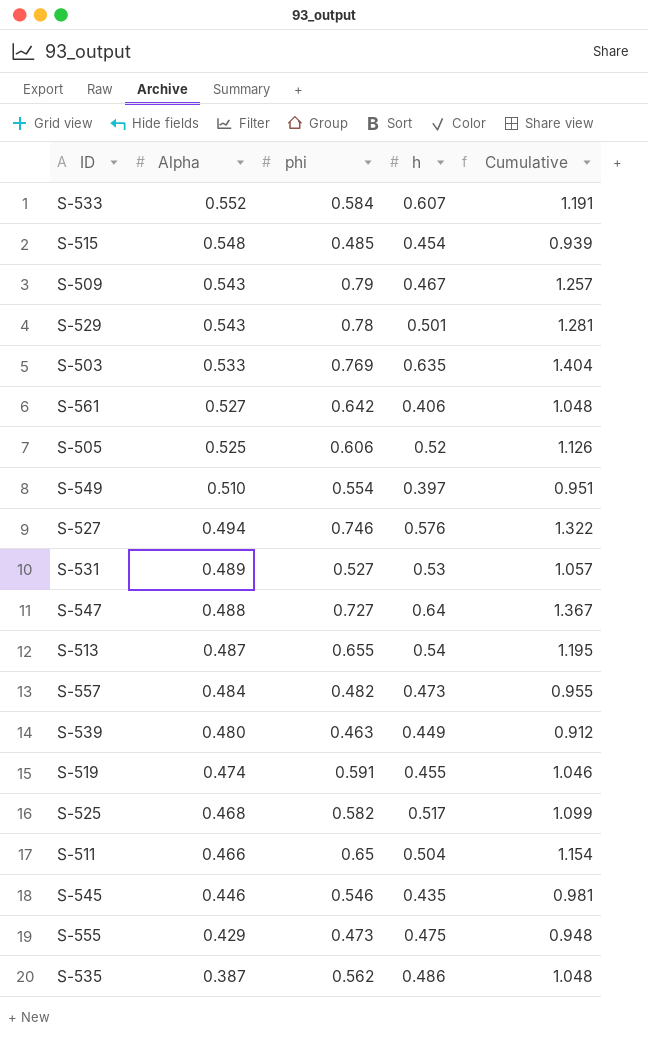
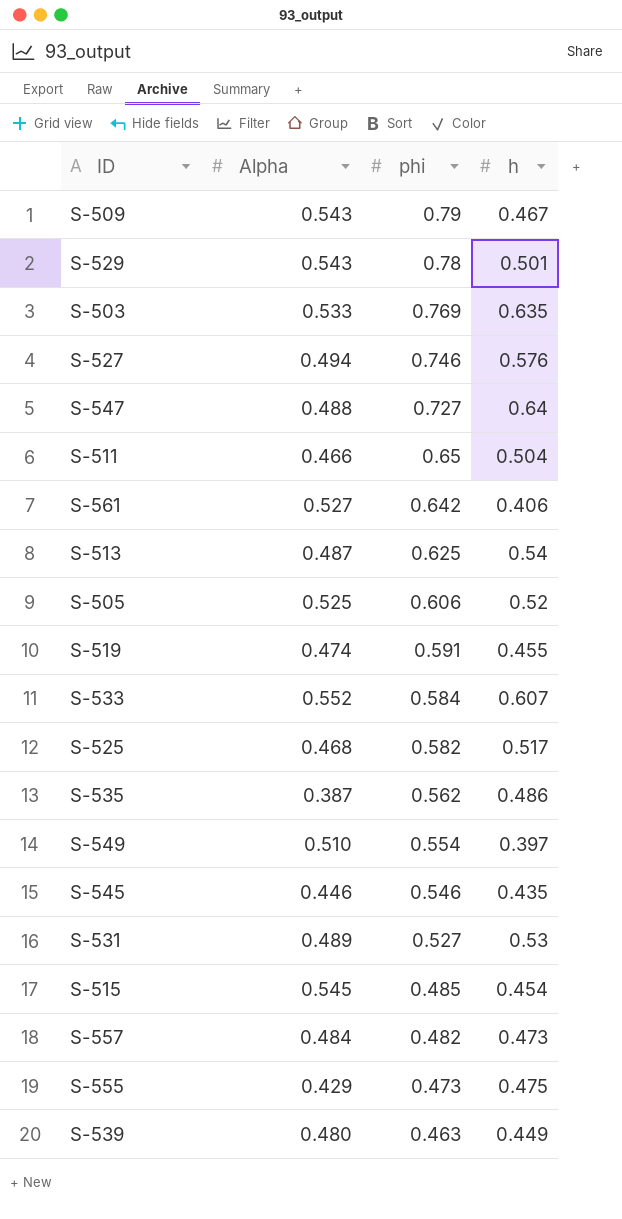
row order: Alpha descending -> phi descending
column Cumulative | formula: [phi] + [h] -> none
S-513 | phi: 0.655 -> 0.625
S-515 | Alpha: 0.548 -> 0.545

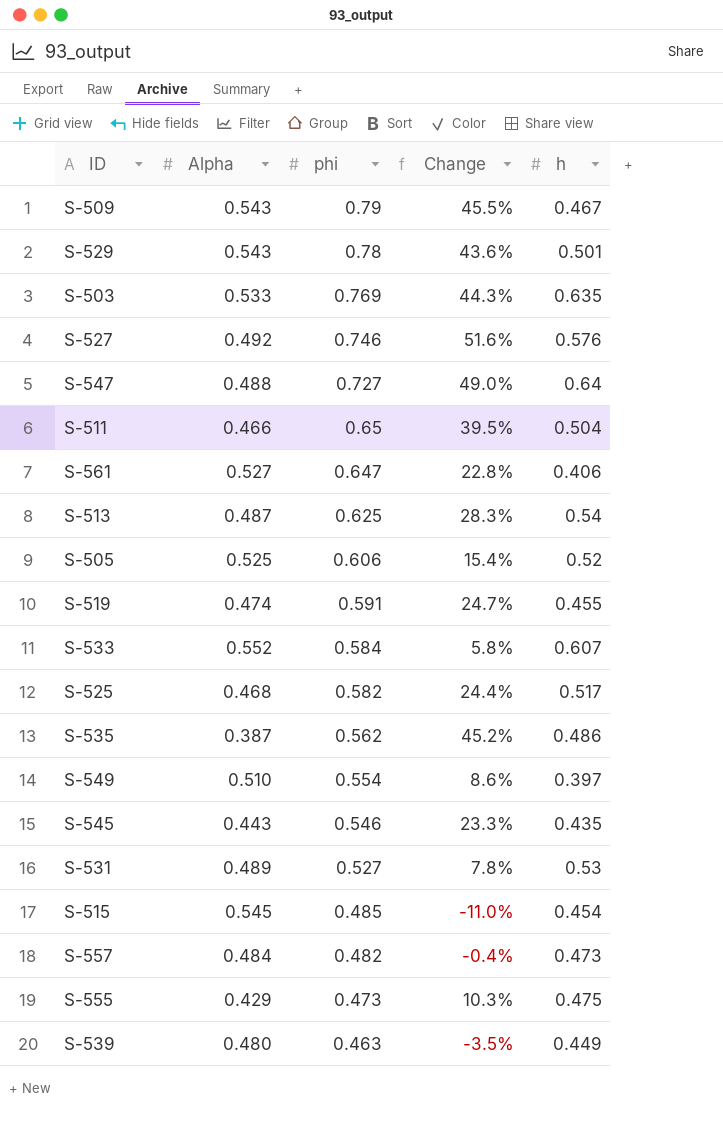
column Change | formula: none -> ([phi] - [Alpha]) / [Alpha]
S-527 | Alpha: 0.494 -> 0.492
S-561 | phi: 0.642 -> 0.647
S-545 | Alpha: 0.446 -> 0.443

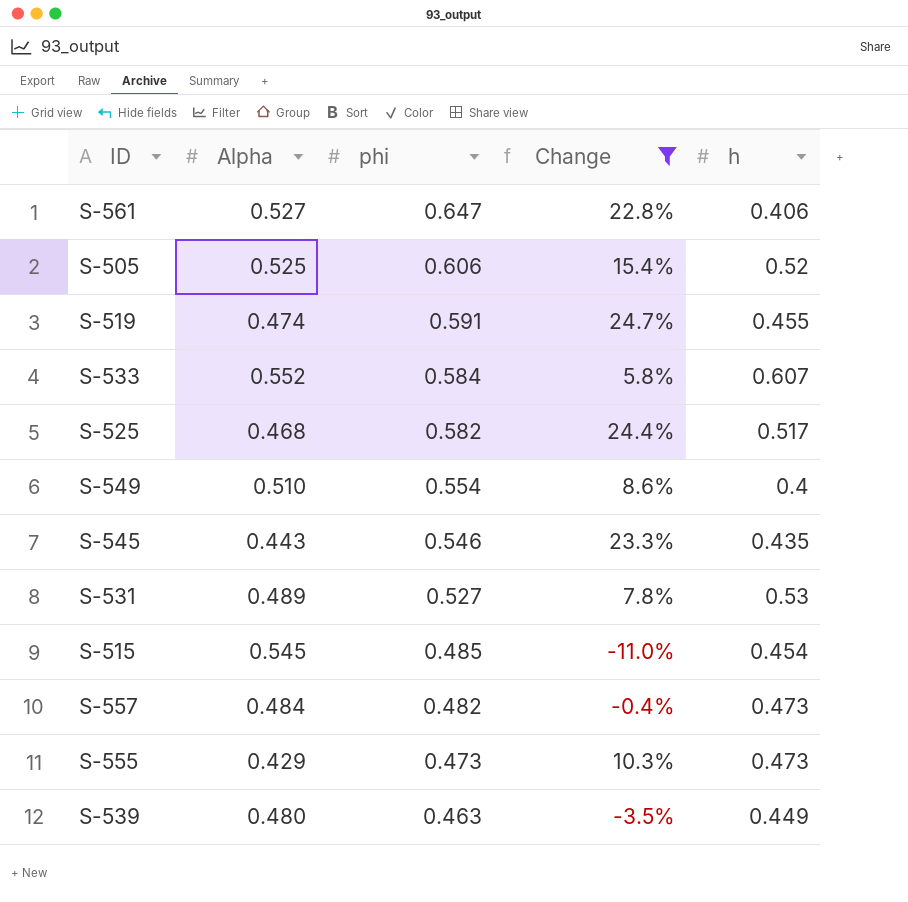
filter: none -> Change <= 24.7%
S-549 | h: 0.397 -> 0.4
S-555 | h: 0.475 -> 0.473

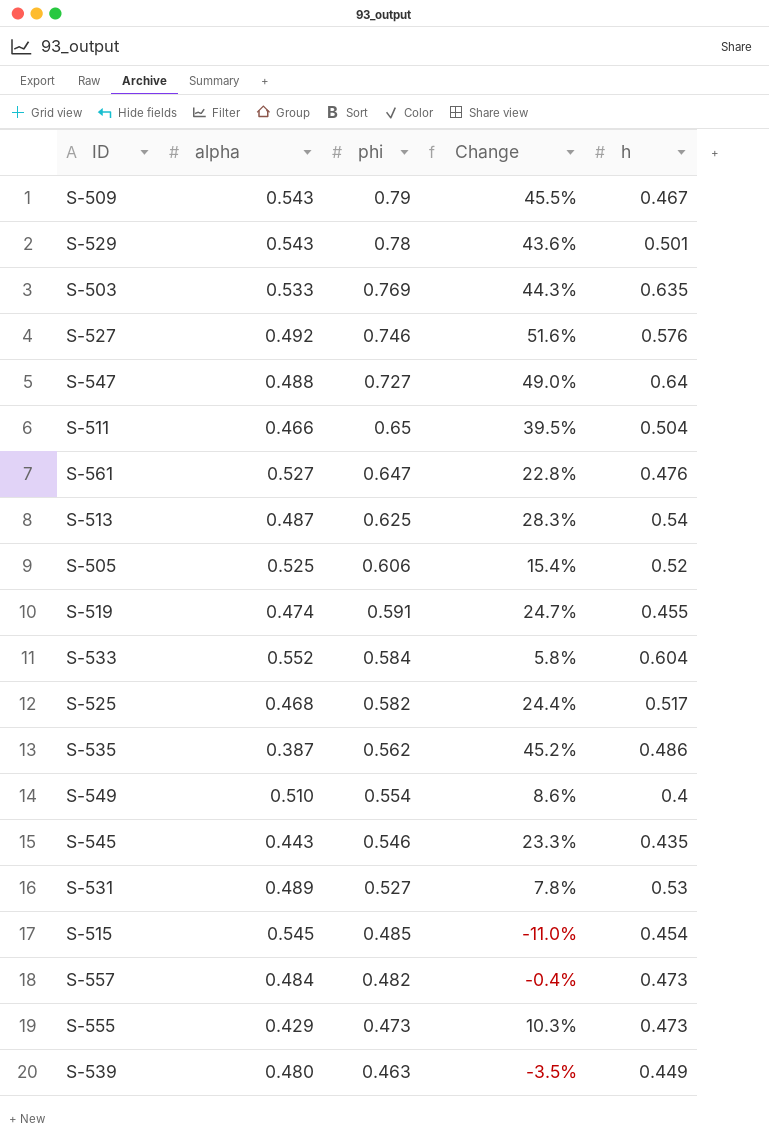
filter: Change <= 24.7% -> none
column name: Alpha -> alpha
S-561 | h: 0.406 -> 0.476
S-533 | h: 0.607 -> 0.604

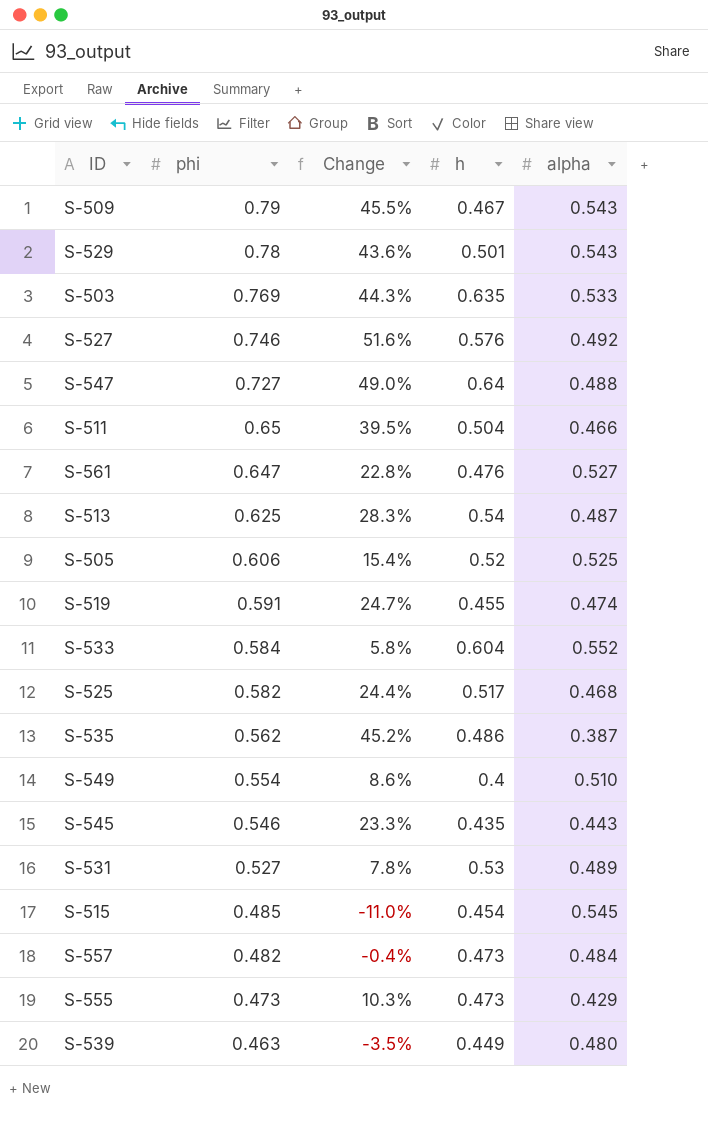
column alpha | position: 2 -> 5

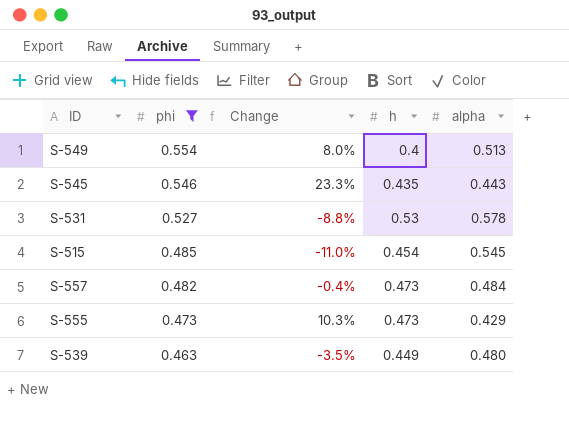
filter: none -> phi <= 0.554
S-549 | Change: 8.6% -> 8.0%
S-549 | alpha: 0.510 -> 0.513
S-531 | Change: 7.8% -> -8.8%
S-531 | alpha: 0.489 -> 0.578

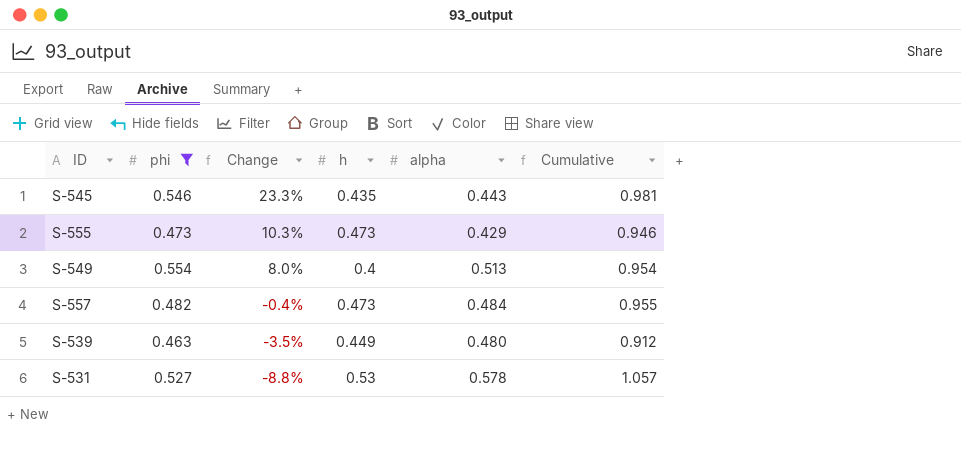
row order: phi descending -> Change descending
column Cumulative | formula: none -> [phi] + [h]
row S-515: 0.485 | -11.0% | 0.454 | 0.545 -> none

